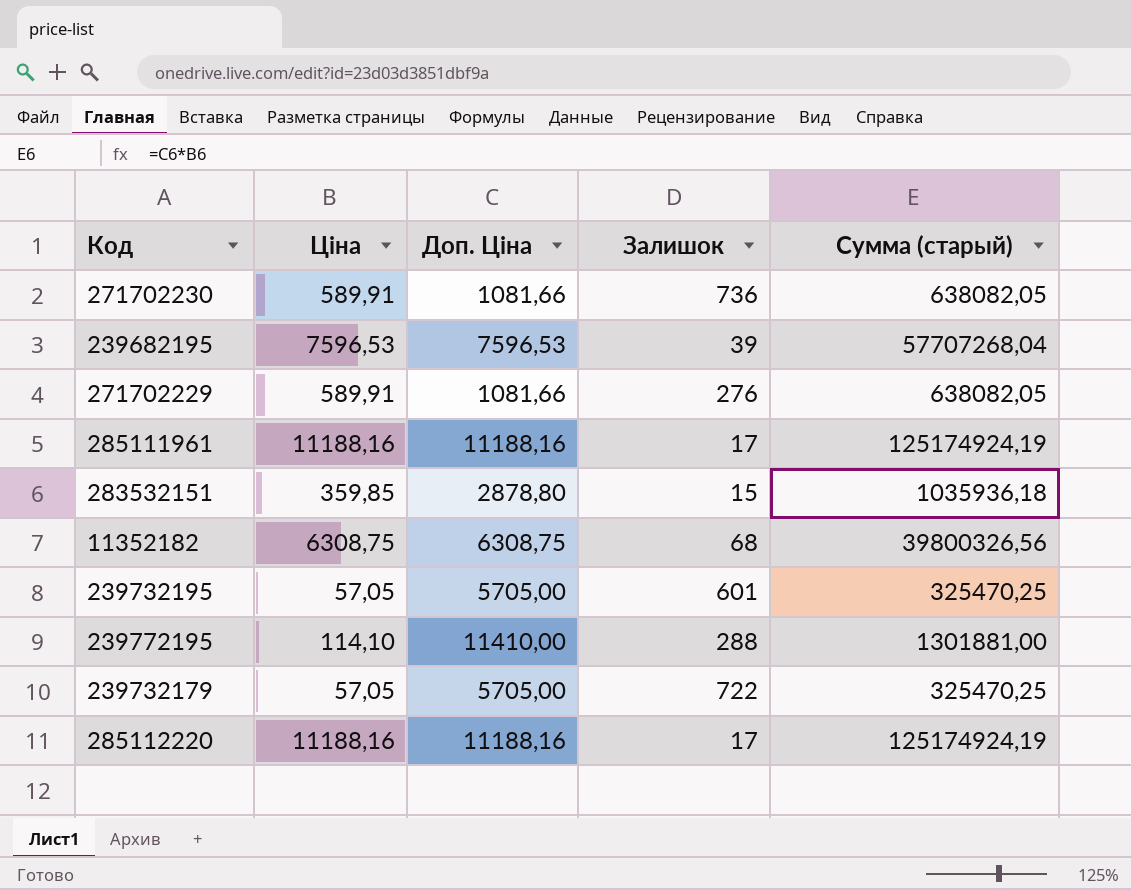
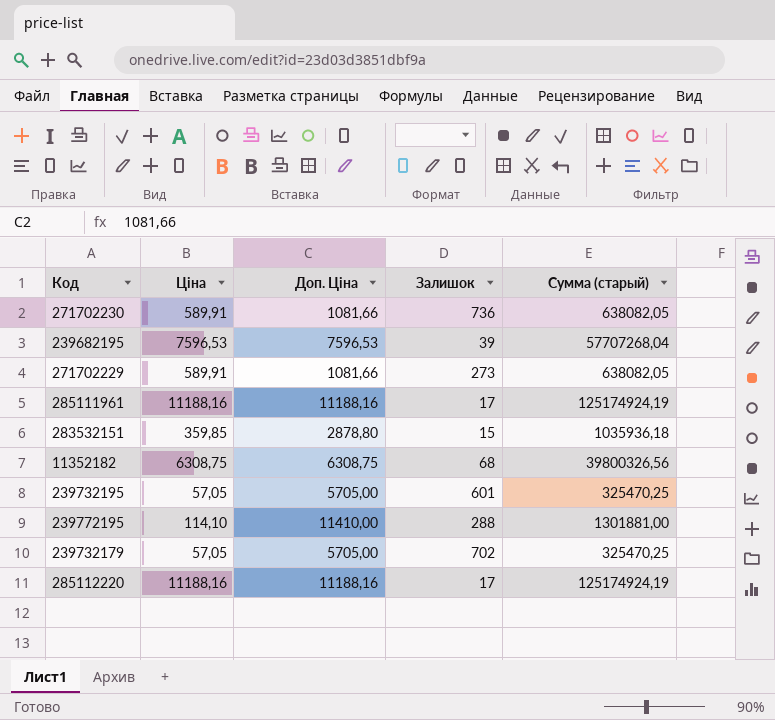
271702229 | Залишок: 276 -> 273
239732179 | Залишок: 722 -> 702

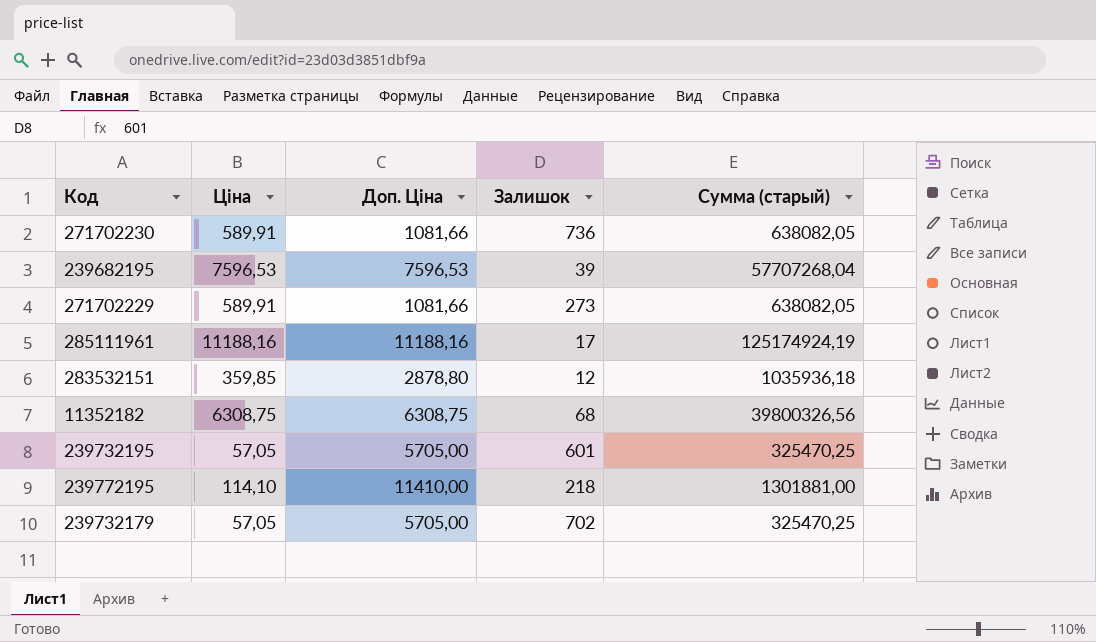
row 285112220: 11188,16 | 11188,16 | 17 | 125174924,19 -> none
283532151 | Залишок: 15 -> 12
239772195 | Залишок: 288 -> 218

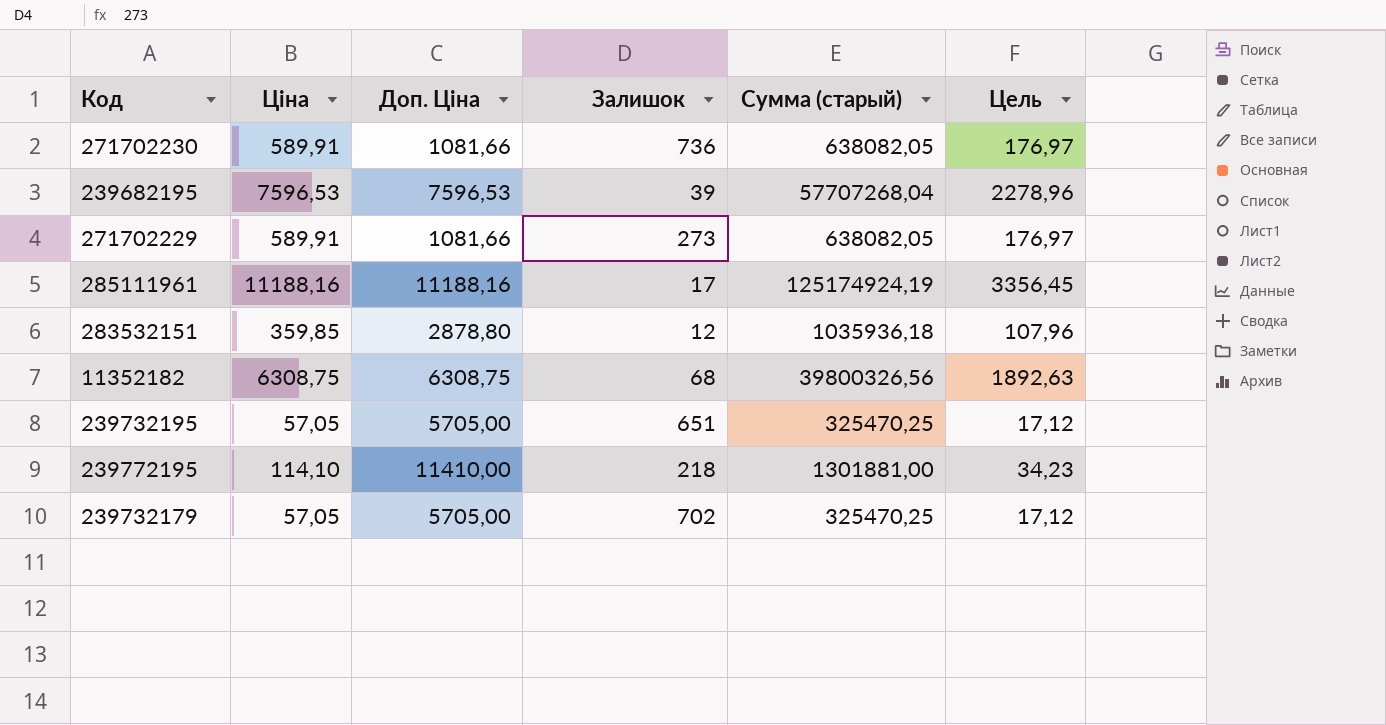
column Цель | formula: none -> [Ціна] * 0,3
239732195 | Залишок: 601 -> 651

